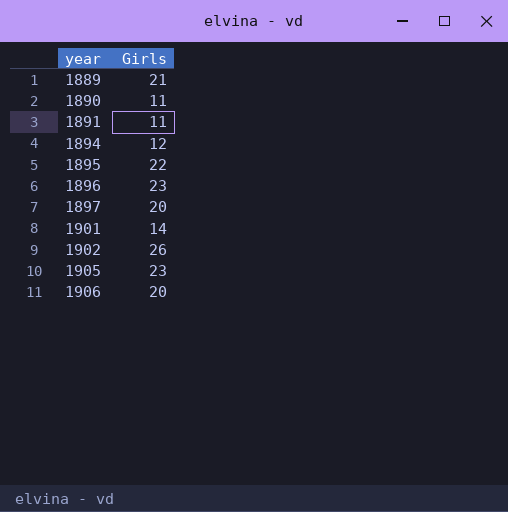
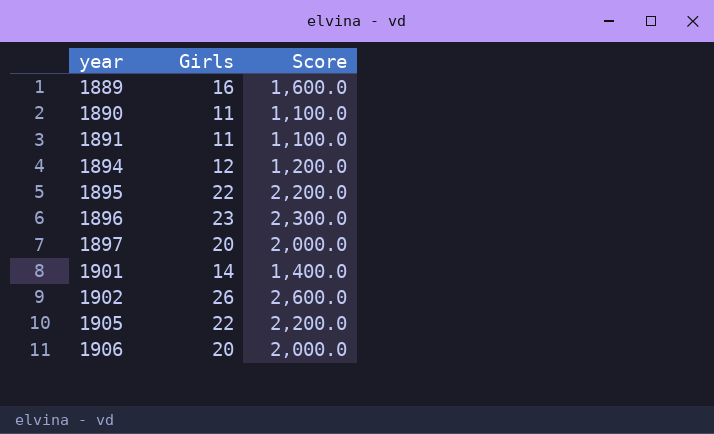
column Score | formula: none -> [Girls] * 100
1889 | Girls: 21 -> 16
1905 | Girls: 23 -> 22

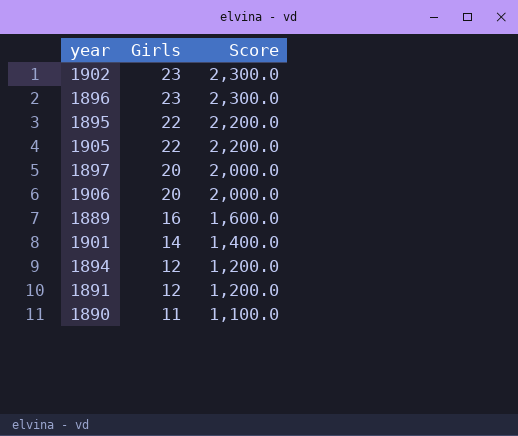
row order: year ascending -> Girls descending
1902 | Girls: 26 -> 23
1902 | Score: 2,600.0 -> 2,300.0
1891 | Girls: 11 -> 12
1891 | Score: 1,100.0 -> 1,200.0

